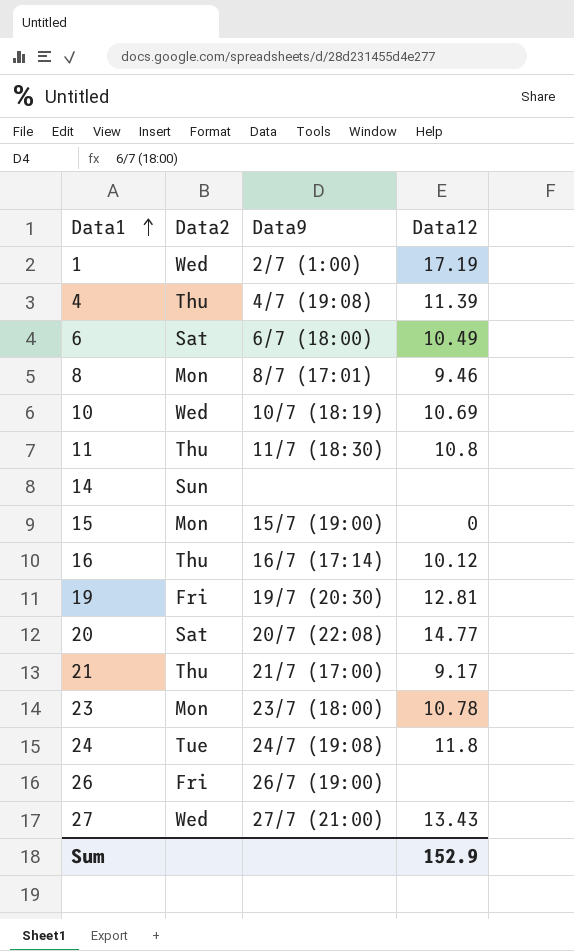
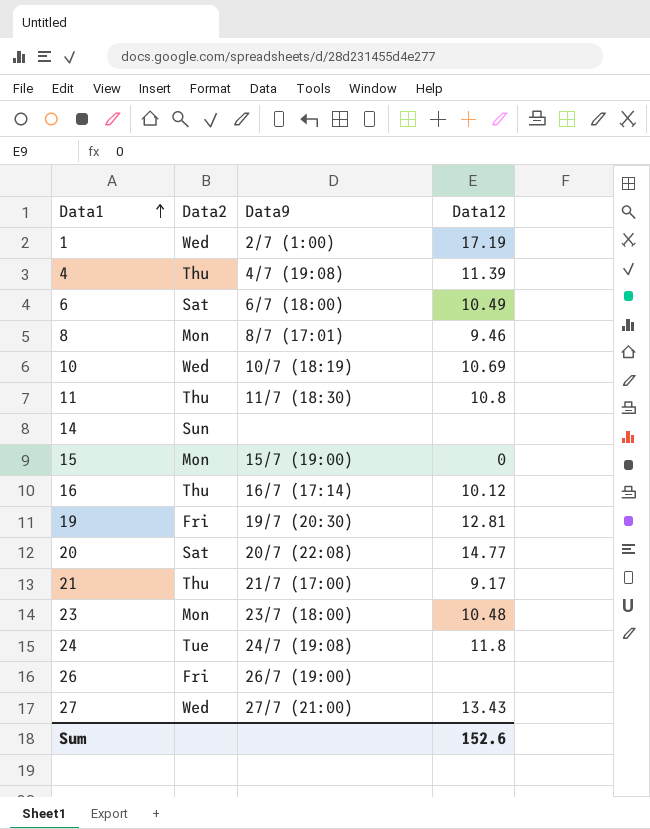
23 | Data12: 10.78 -> 10.48
Sum | Data12: 152.9 -> 152.6

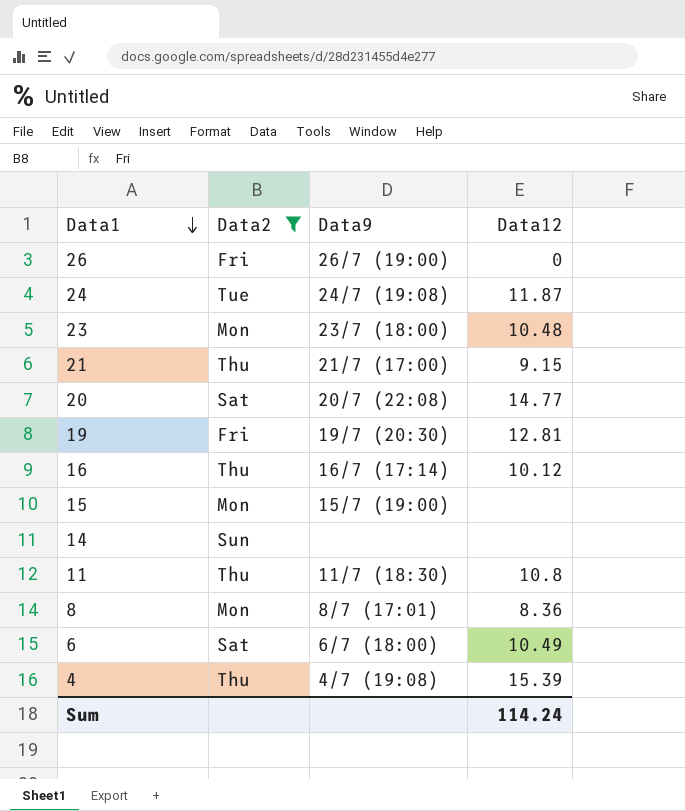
filter: none -> Data2 != Wed
row order: Data1 ascending -> Data1 descending
26 | Data12: none -> 0
24 | Data12: 11.8 -> 11.87
21 | Data12: 9.17 -> 9.15
15 | Data12: 0 -> none
8 | Data12: 9.46 -> 8.36
4 | Data12: 11.39 -> 15.39
Sum | Data12: 152.6 -> 114.24

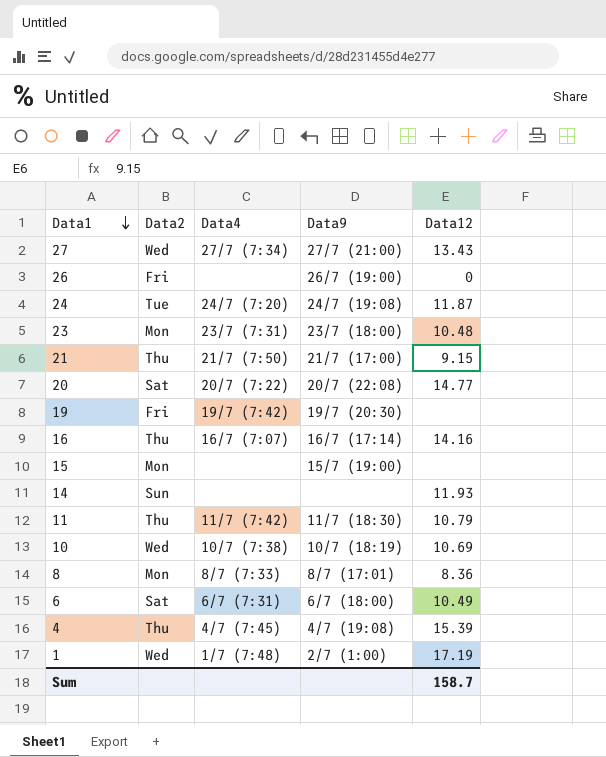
filter: Data2 != Wed -> none
column Data4 | position: none -> 3
19 | Data12: 12.81 -> none
16 | Data12: 10.12 -> 14.16
14 | Data12: none -> 11.93
11 | Data12: 10.8 -> 10.79
Sum | Data12: 114.24 -> 158.7

